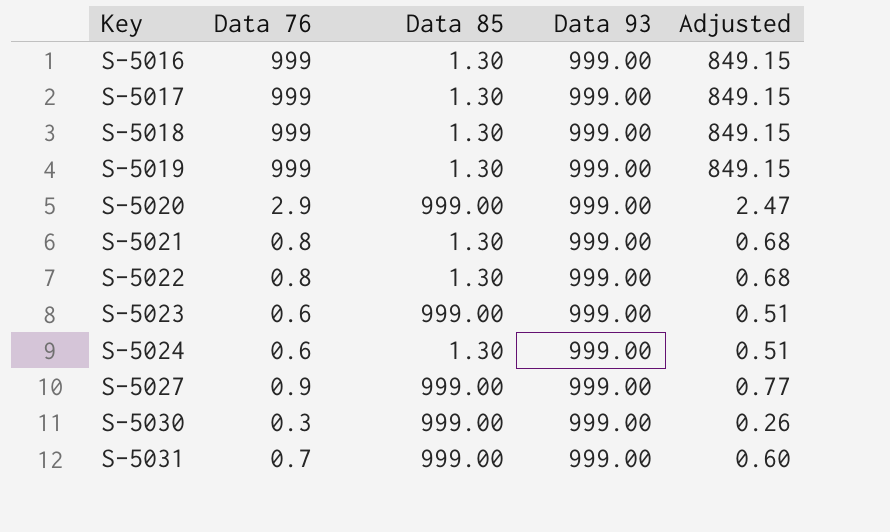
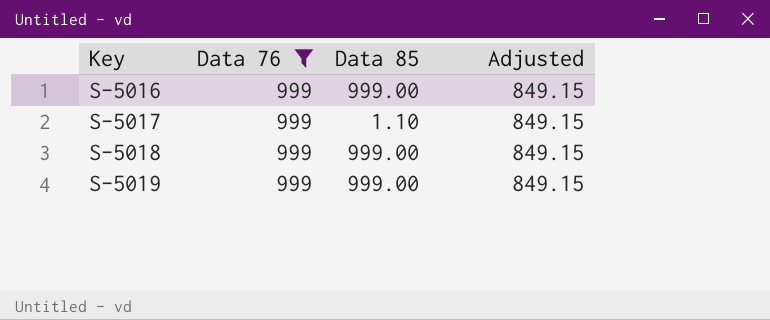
filter: none -> Data 76 = 999
column Data 93 | position: 4 -> none
S-5016 | Data 85: 1.30 -> 999.00
S-5017 | Data 85: 1.30 -> 1.10
S-5018 | Data 85: 1.30 -> 999.00
S-5019 | Data 85: 1.30 -> 999.00

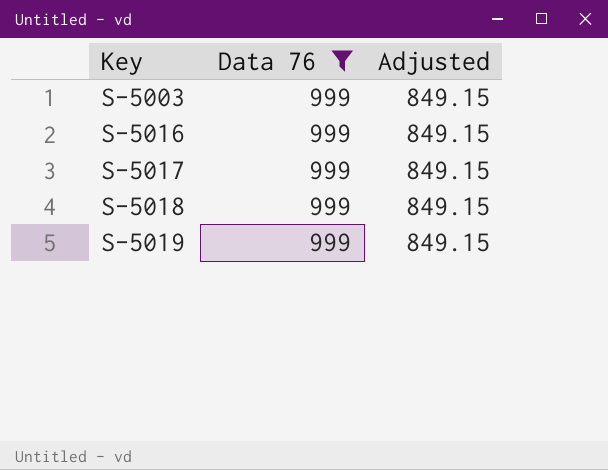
column Data 85 | position: 3 -> none
row S-5003: none -> 999 | 849.15

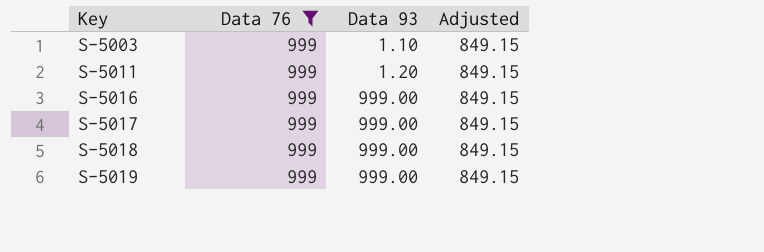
column Data 93 | position: none -> 3
row S-5011: none -> 999 | 1.20 | 849.15

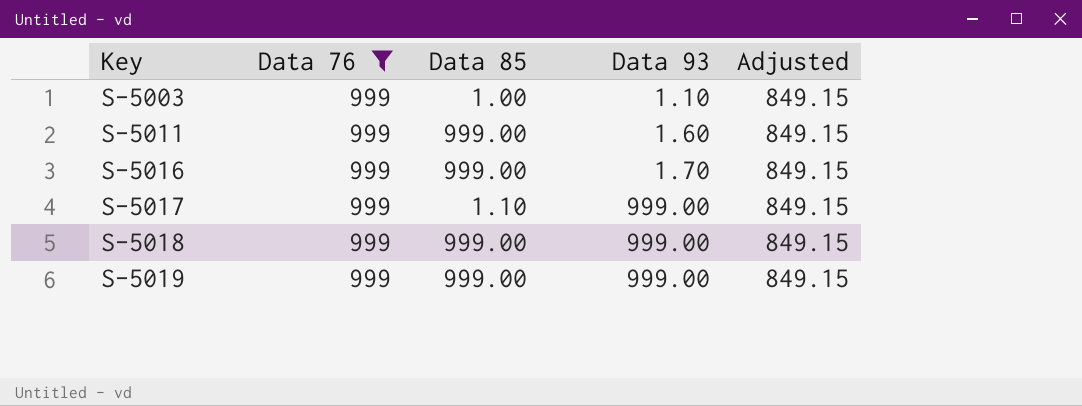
column Data 85 | position: none -> 3
S-5011 | Data 93: 1.20 -> 1.60
S-5016 | Data 93: 999.00 -> 1.70

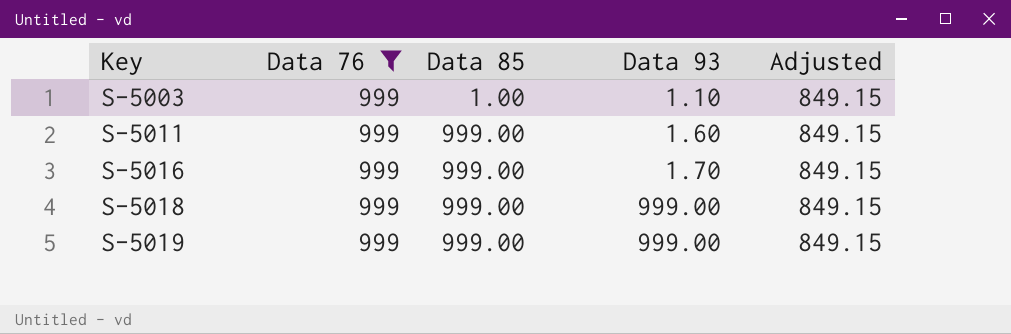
row S-5017: 999 | 1.10 | 999.00 | 849.15 -> none

